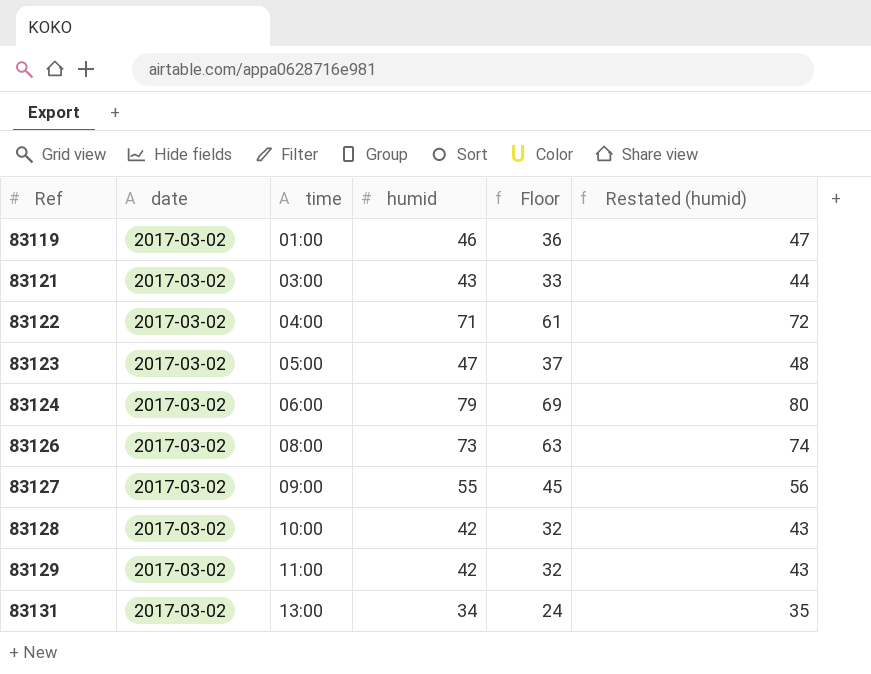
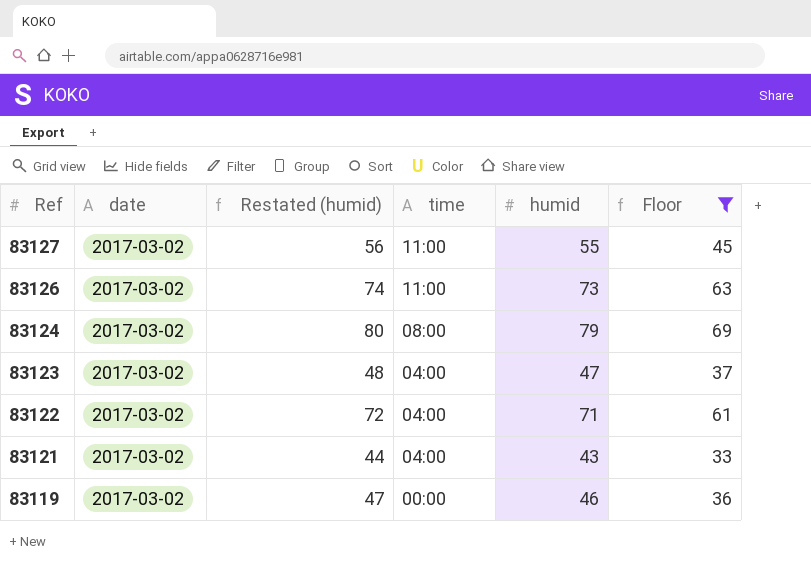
filter: none -> Floor >= 33
row order: Ref ascending -> Ref descending
column Restated (humid) | position: 6 -> 3
83127 | time: 09:00 -> 11:00
83126 | time: 08:00 -> 11:00
83124 | time: 06:00 -> 08:00
83123 | time: 05:00 -> 04:00
83121 | time: 03:00 -> 04:00
83119 | time: 01:00 -> 00:00

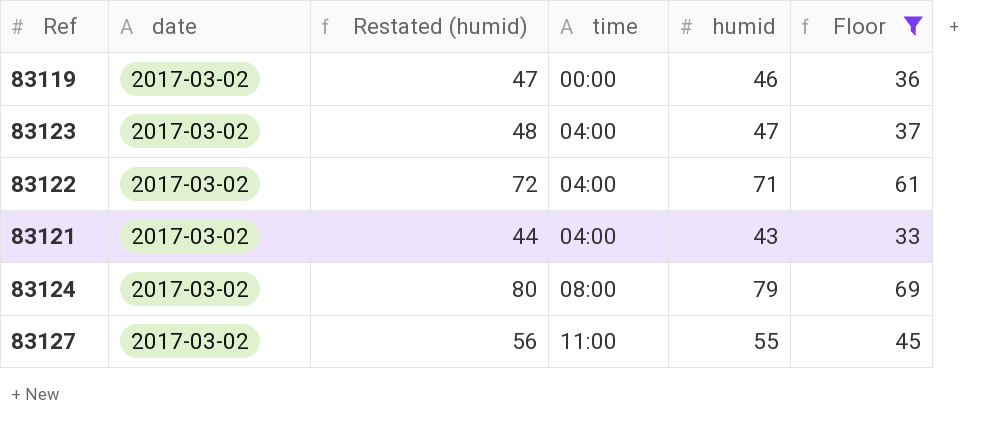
row order: Ref descending -> time ascending
row 83126: 2017-03-02 | 74 | 11:00 | 73 | 63 -> none

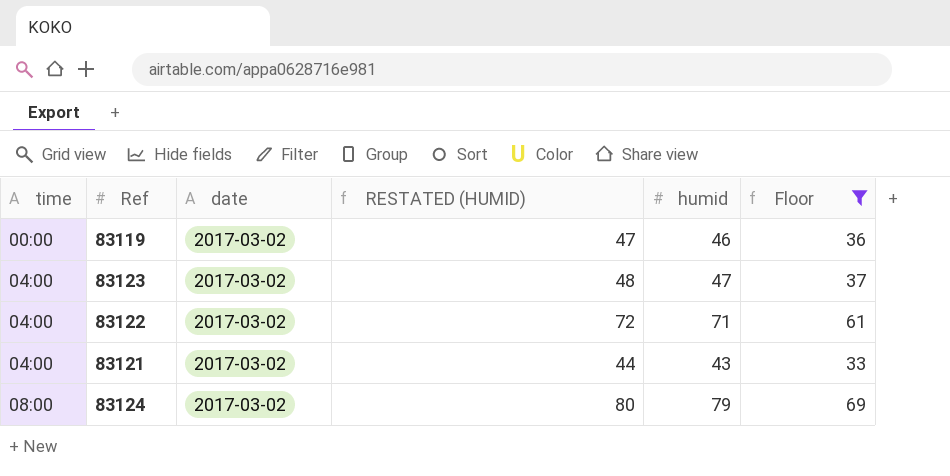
column time | position: 4 -> 1
column name: Restated (humid) -> RESTATED (HUMID)
row 83127: 2017-03-02 | 56 | 11:00 | 55 | 45 -> none

